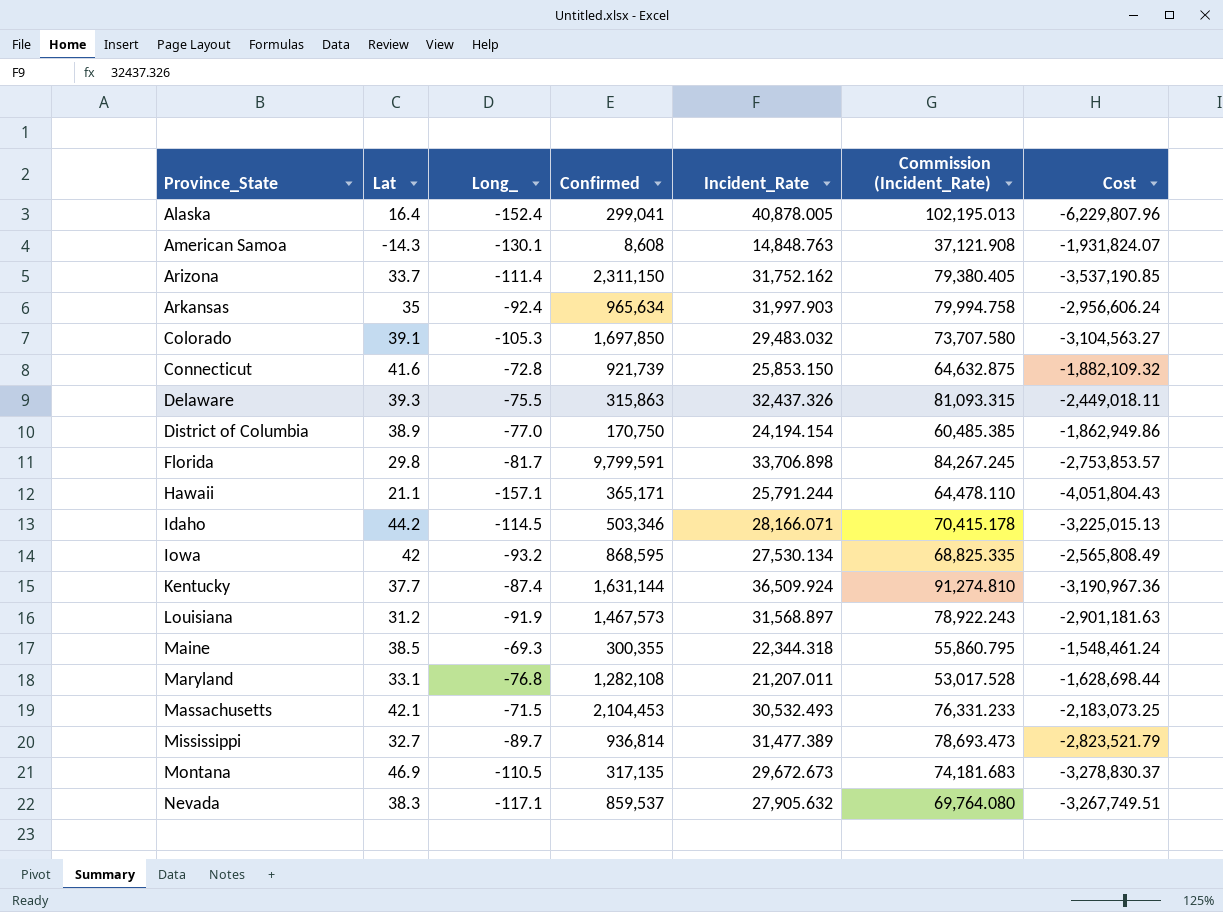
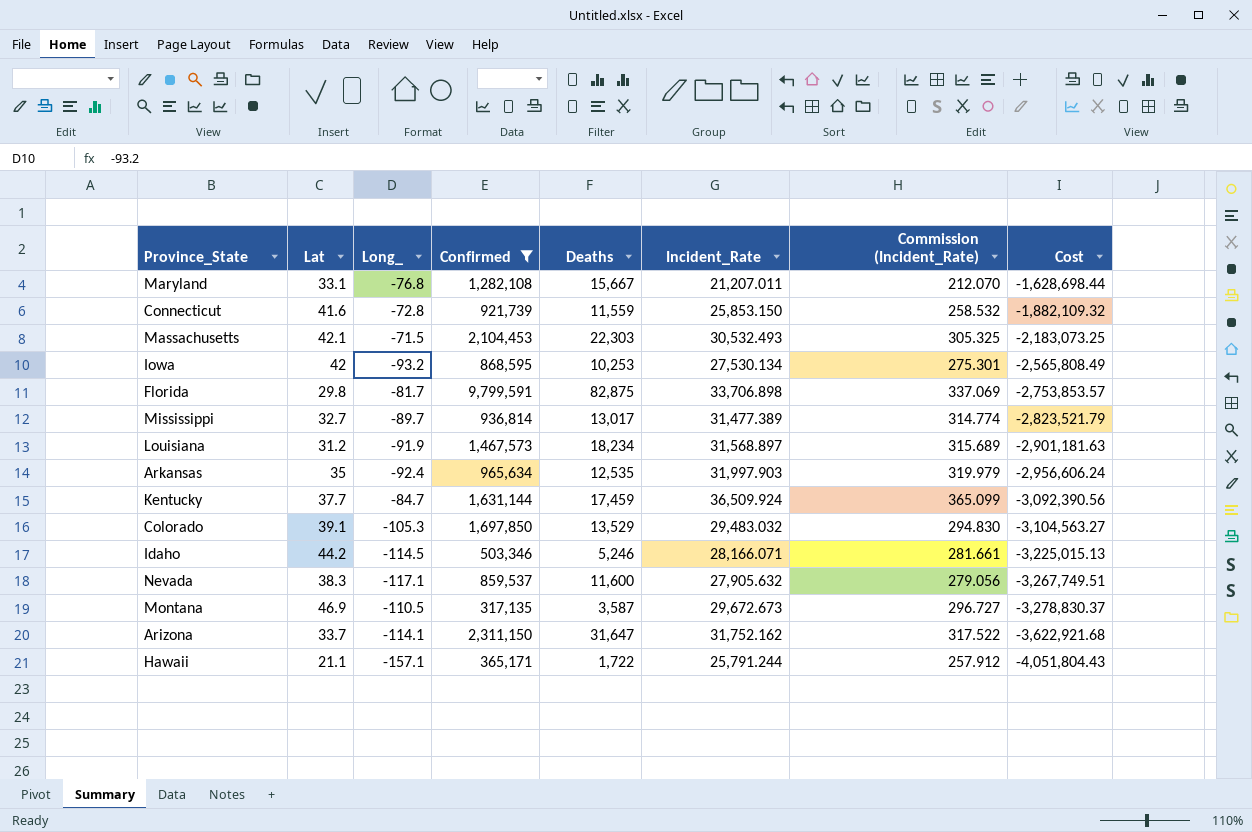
filter: none -> Confirmed >= 317,135
row order: Province_State ascending -> Cost descending
column Deaths | position: none -> 5
column Commission (Incident_Rate) | formula: [Incident_Rate] * 2.5 -> [Incident_Rate] * 0.01
Kentucky | Long_: -87.4 -> -84.7
Kentucky | Cost: -3,190,967.36 -> -3,092,390.56
Arizona | Long_: -111.4 -> -114.1
Arizona | Cost: -3,537,190.85 -> -3,622,921.68

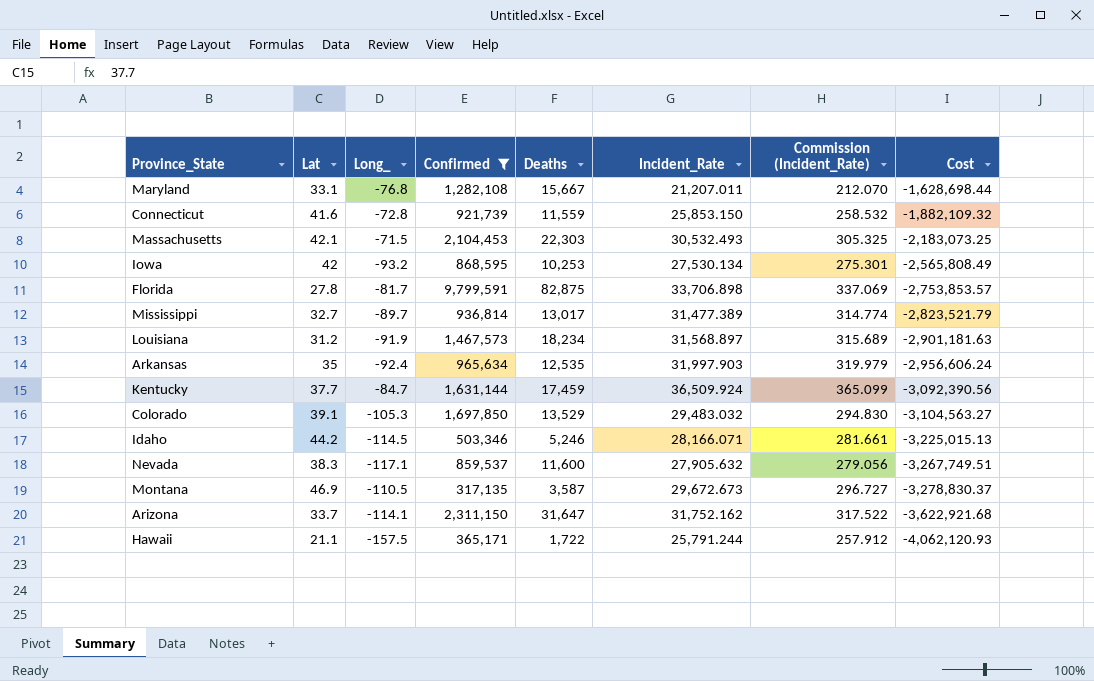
Florida | Lat: 29.8 -> 27.8
Hawaii | Long_: -157.1 -> -157.5
Hawaii | Cost: -4,051,804.43 -> -4,062,120.93

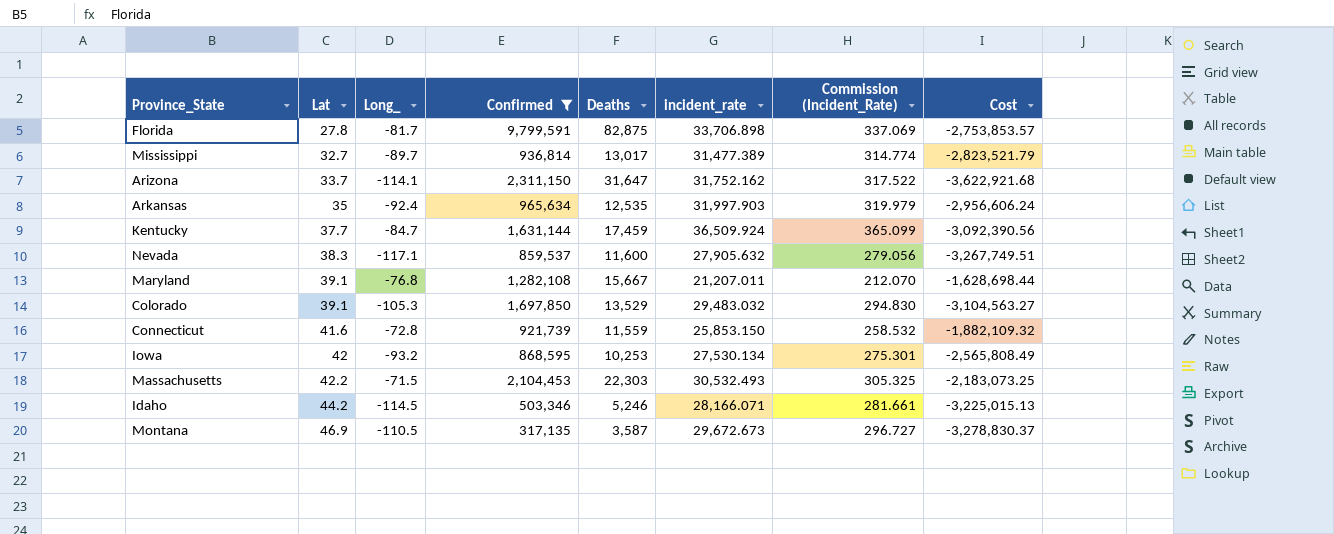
row order: Cost descending -> Lat ascending
column name: Incident_Rate -> incident_rate
row Louisiana: 31.2 | -91.9 | 1,467,573 | 18,234 | 31,568.897 | 315.689 | -2,901,181.63 -> none
row Hawaii: 21.1 | -157.5 | 365,171 | 1,722 | 25,791.244 | 257.912 | -4,062,120.93 -> none
Maryland | Lat: 33.1 -> 39.1
Massachusetts | Lat: 42.1 -> 42.2

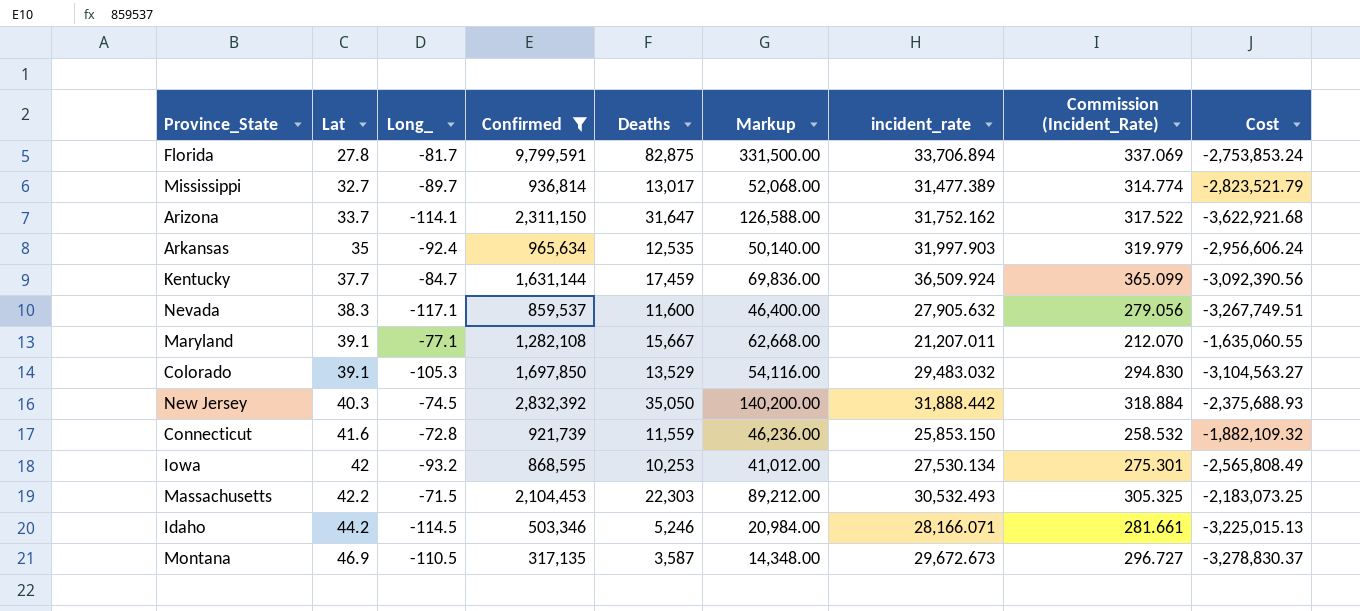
column Markup | formula: none -> [Deaths] * 4
Florida | incident_rate: 33,706.898 -> 33,706.894
Florida | Cost: -2,753,853.57 -> -2,753,853.24
Maryland | Long_: -76.8 -> -77.1
Maryland | Cost: -1,628,698.44 -> -1,635,060.55
row New Jersey: none -> 40.3 | -74.5 | 2,832,392 | 35,050 | 140,200.00 | 31,888.442 | 318.884 | -2,375,688.93

